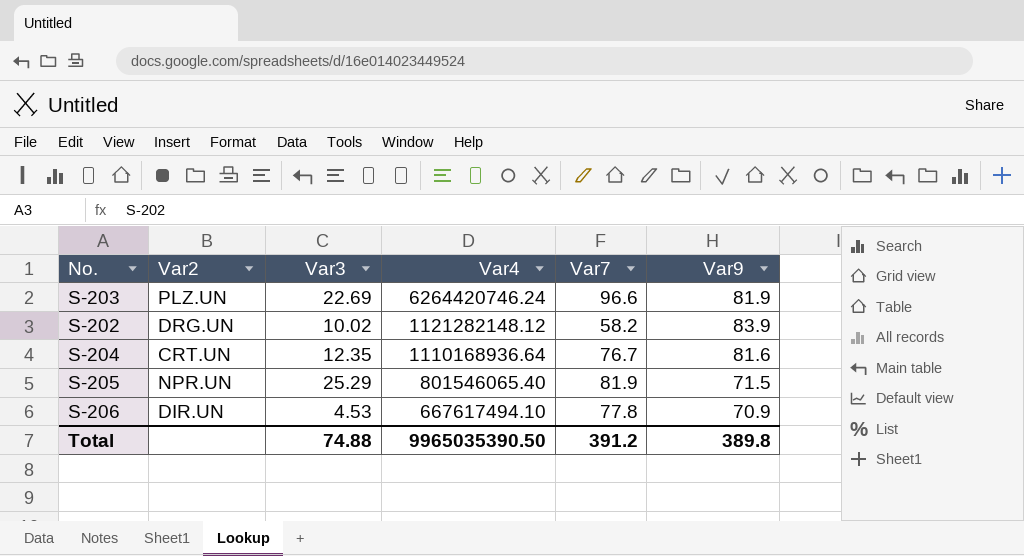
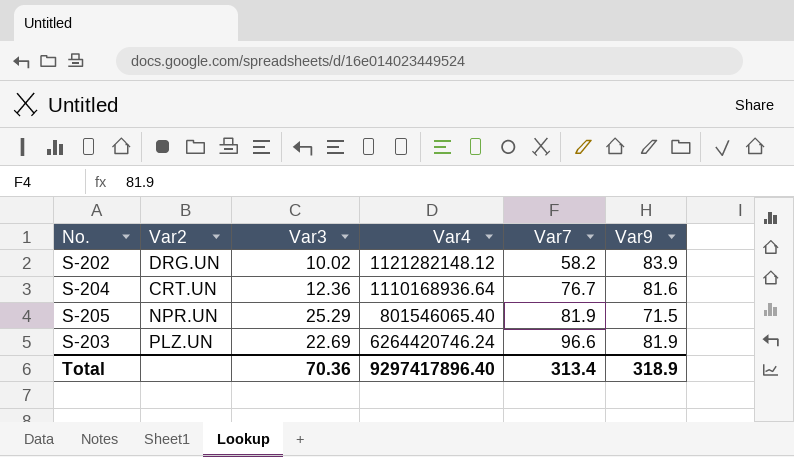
row order: Var4 descending -> Var7 ascending
row S-206: DIR.UN | 4.53 | 667617494.10 | 77.8 | 70.9 -> none
S-204 | Var3: 12.35 -> 12.36
Total | Var3: 74.88 -> 70.36
Total | Var4: 9965035390.50 -> 9297417896.40
Total | Var7: 391.2 -> 313.4
Total | Var9: 389.8 -> 318.9

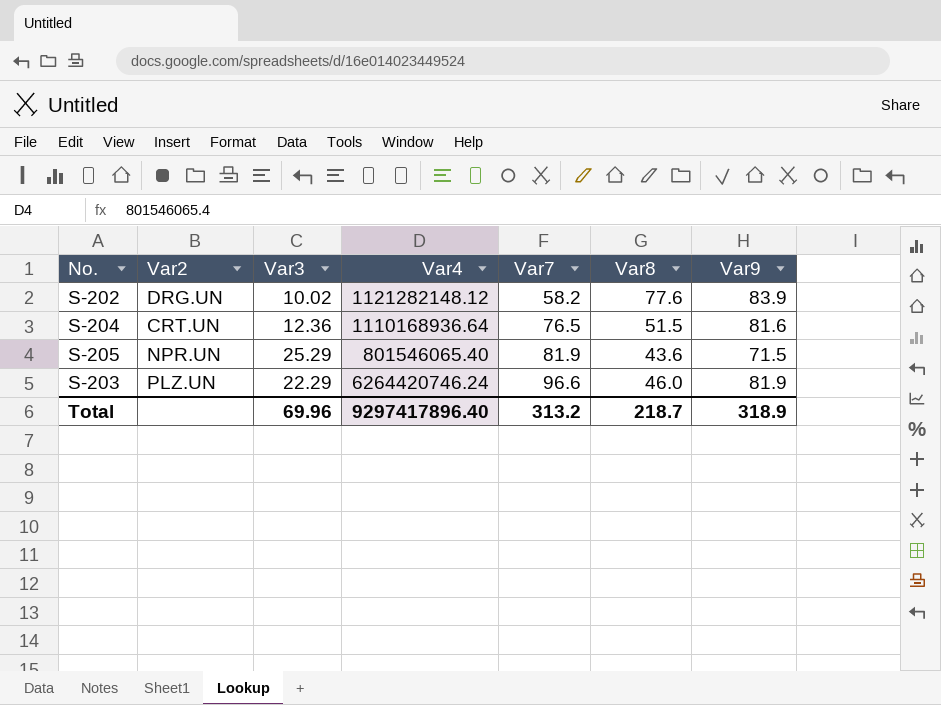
column Var8 | position: none -> 6
S-204 | Var7: 76.7 -> 76.5
S-203 | Var3: 22.69 -> 22.29
Total | Var3: 70.36 -> 69.96
Total | Var7: 313.4 -> 313.2

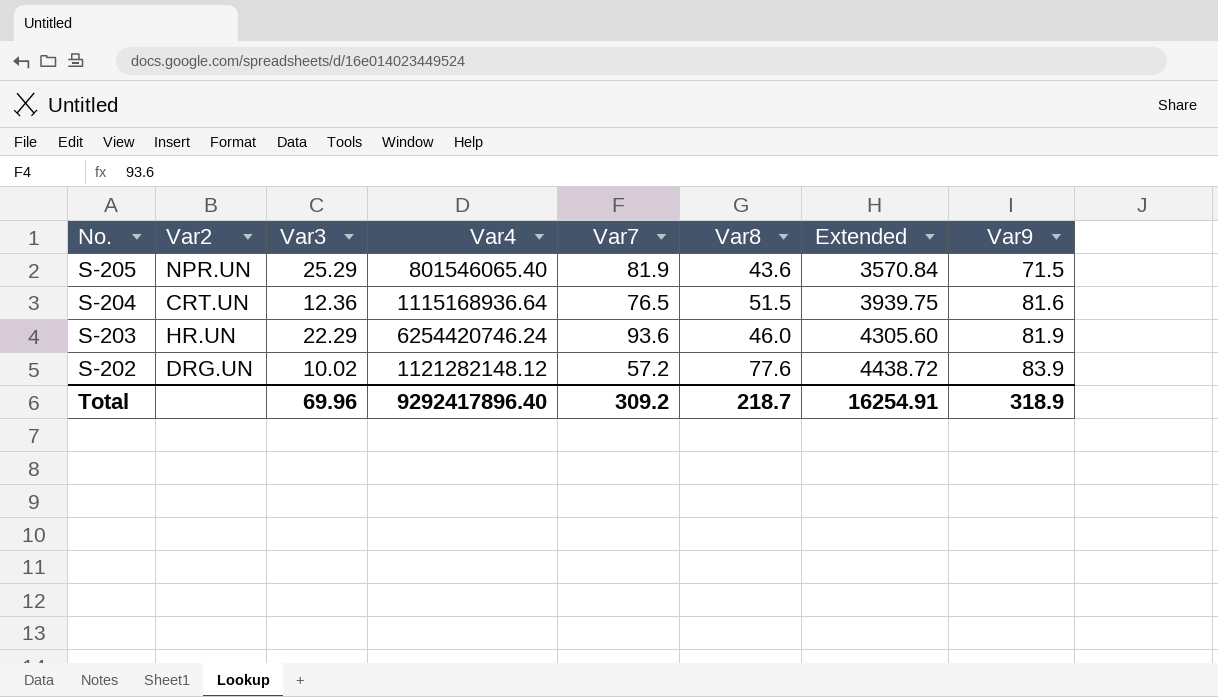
row order: Var7 ascending -> No. descending
column Extended | formula: none -> [Var7] * [Var8]
S-204 | Var4: 1110168936.64 -> 1115168936.64
S-203 | Var2: PLZ.UN -> HR.UN
S-203 | Var4: 6264420746.24 -> 6254420746.24
S-203 | Var7: 96.6 -> 93.6
S-202 | Var7: 58.2 -> 57.2
Total | Var4: 9297417896.40 -> 9292417896.40
Total | Var7: 313.2 -> 309.2

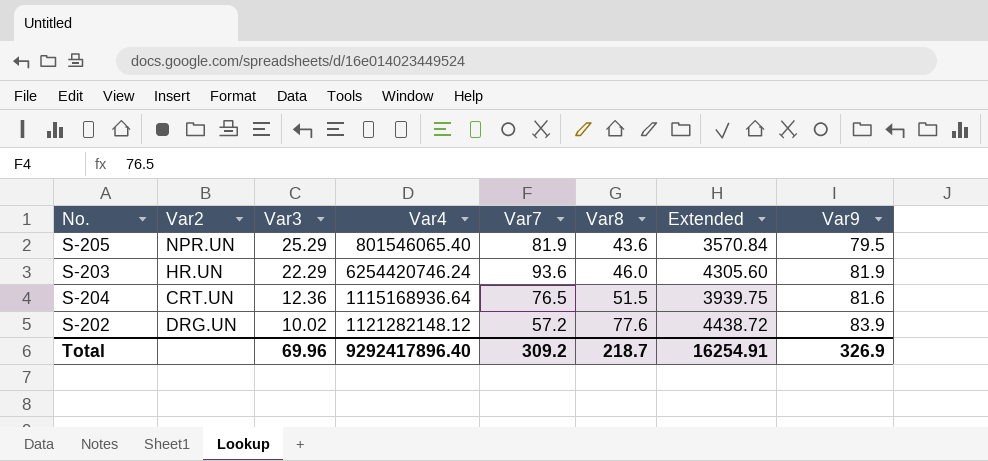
row order: No. descending -> Var3 descending
S-205 | Var9: 71.5 -> 79.5
Total | Var9: 318.9 -> 326.9

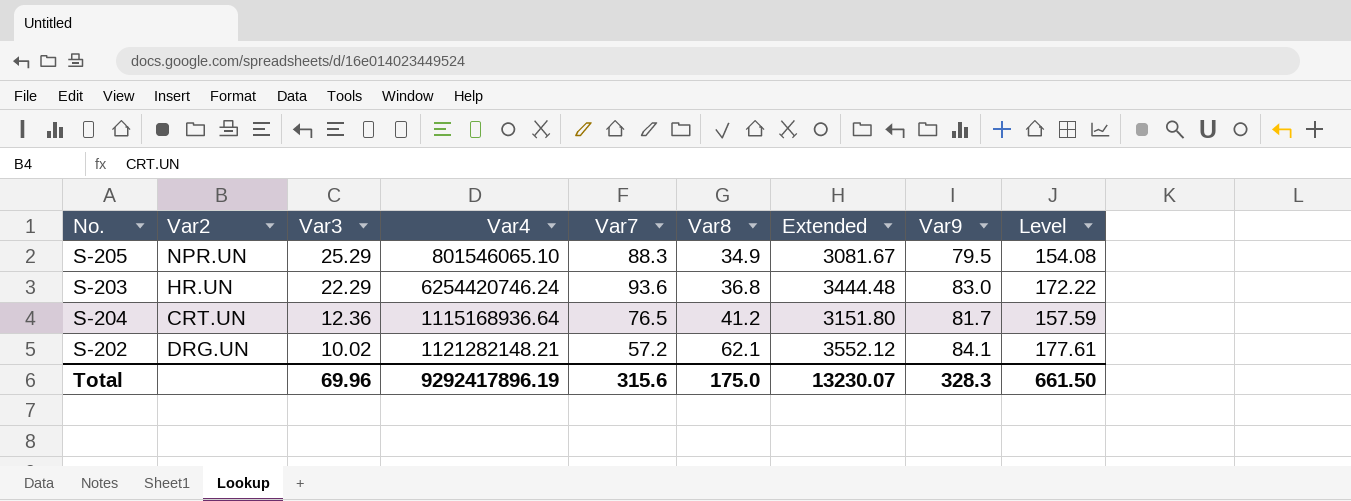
column Level | formula: none -> [Extended] * 0.05
S-205 | Var4: 801546065.40 -> 801546065.10
S-205 | Var7: 81.9 -> 88.3
S-205 | Var8: 43.6 -> 34.9
S-205 | Extended: 3570.84 -> 3081.67
S-203 | Var8: 46.0 -> 36.8
S-203 | Extended: 4305.60 -> 3444.48
S-203 | Var9: 81.9 -> 83.0
S-204 | Var8: 51.5 -> 41.2
S-204 | Extended: 3939.75 -> 3151.80
S-204 | Var9: 81.6 -> 81.7
S-202 | Var4: 1121282148.12 -> 1121282148.21
S-202 | Var8: 77.6 -> 62.1
S-202 | Extended: 4438.72 -> 3552.12
S-202 | Var9: 83.9 -> 84.1
Total | Var4: 9292417896.40 -> 9292417896.19
Total | Var7: 309.2 -> 315.6
Total | Var8: 218.7 -> 175.0
Total | Extended: 16254.91 -> 13230.07
Total | Var9: 326.9 -> 328.3

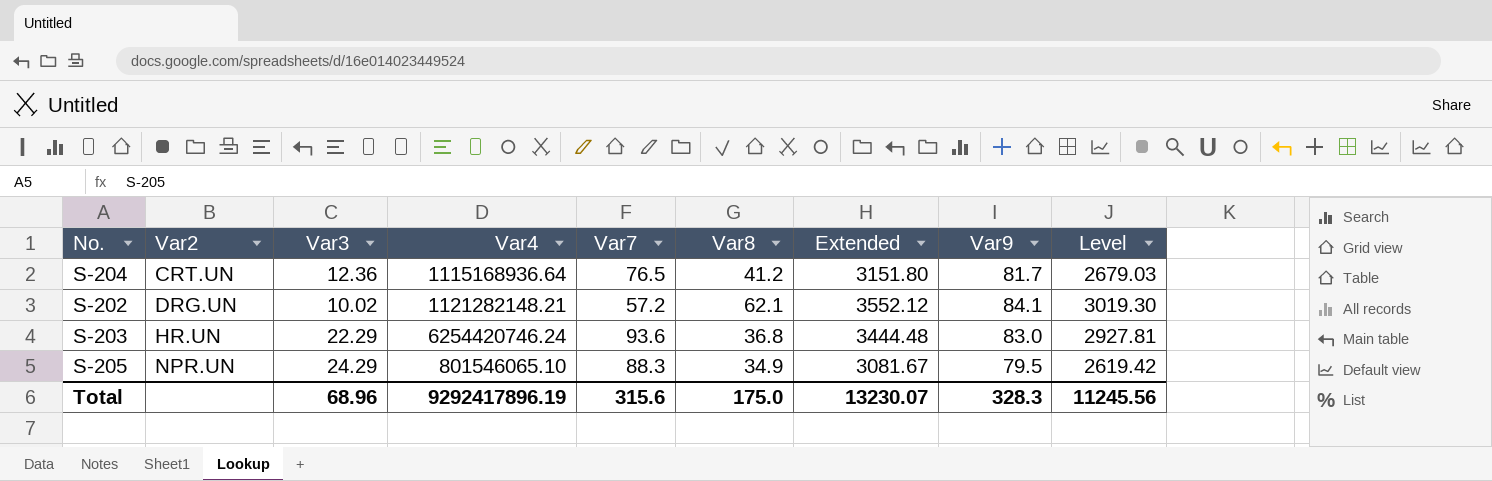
row order: Var3 descending -> Var2 ascending
column Level | formula: [Extended] * 0.05 -> [Extended] * 0.85
S-205 | Var3: 25.29 -> 24.29
Total | Var3: 69.96 -> 68.96
Total | Level: 661.50 -> 11245.56

